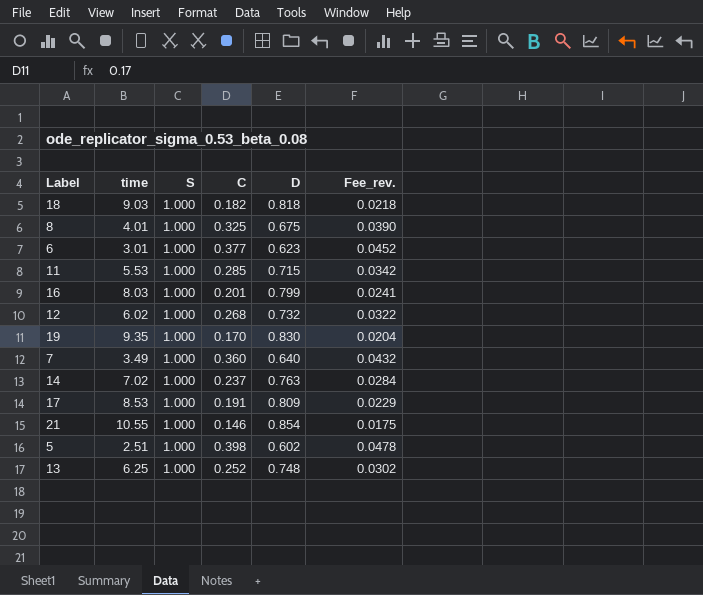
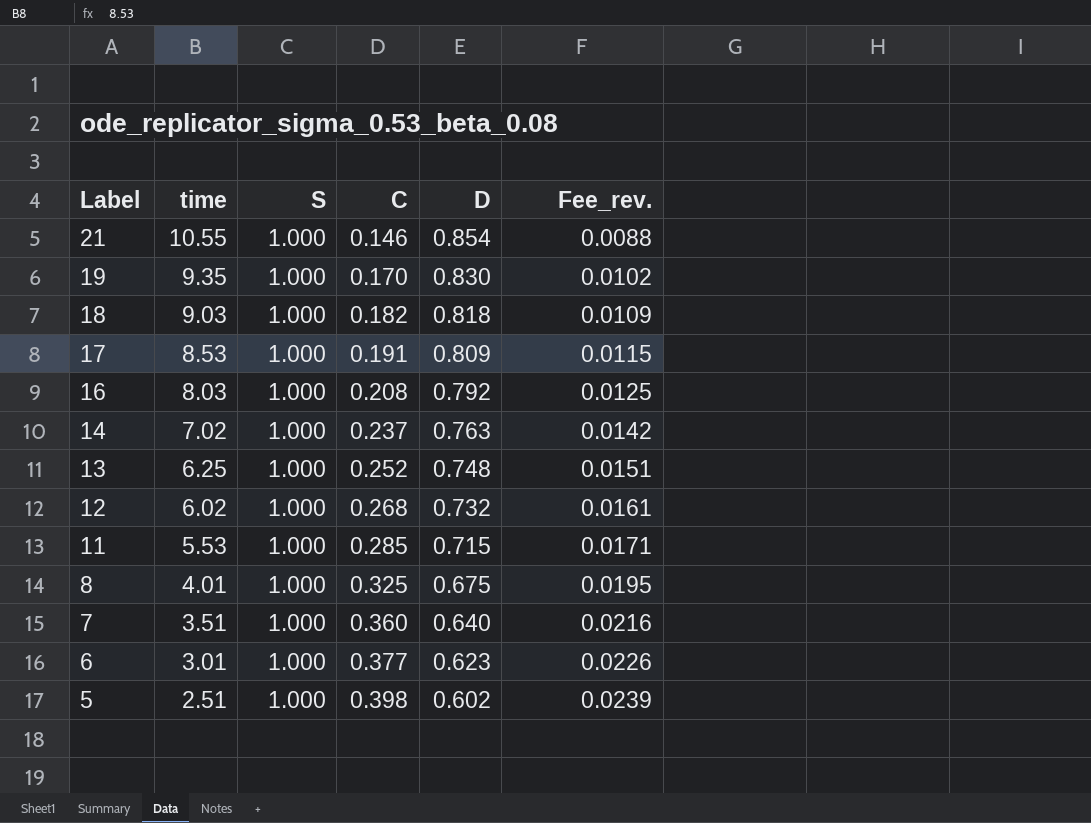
row order: none -> Label descending
column Fee_rev. | formula: [C] * 0.12 -> [C] * 0.06
16 | C: 0.201 -> 0.208
16 | D: 0.799 -> 0.792
7 | time: 3.49 -> 3.51

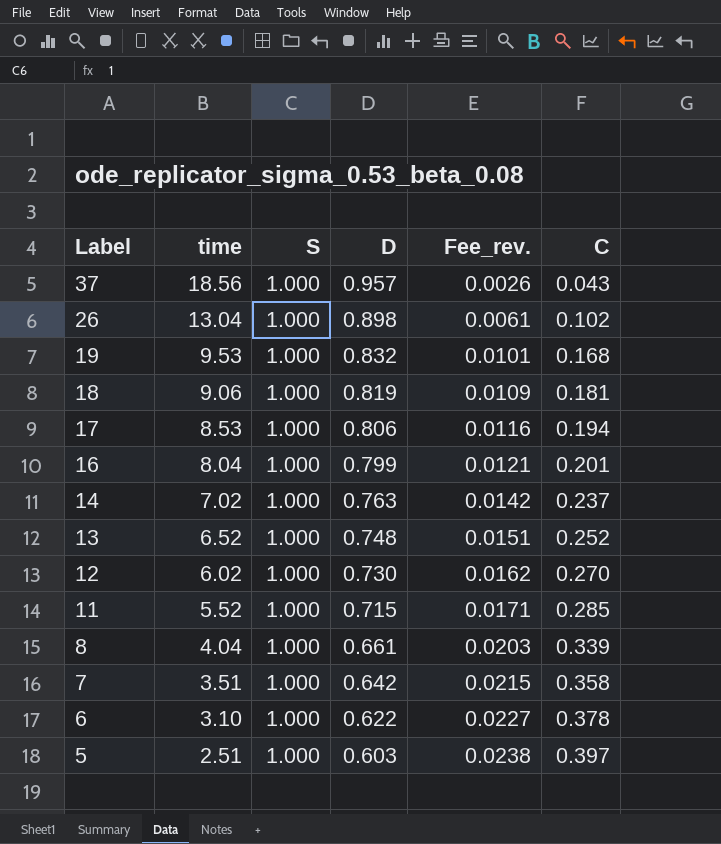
column C | position: 4 -> 6
row 21: 10.55 | 1.000 | 0.146 | 0.854 | 0.0088 -> none
row 37: none -> 18.56 | 1.000 | 0.957 | 0.0026 | 0.043
row 26: none -> 13.04 | 1.000 | 0.898 | 0.0061 | 0.102
19 | time: 9.35 -> 9.53
19 | D: 0.830 -> 0.832
19 | Fee_rev.: 0.0102 -> 0.0101
19 | C: 0.170 -> 0.168
18 | time: 9.03 -> 9.06
18 | D: 0.818 -> 0.819
18 | C: 0.182 -> 0.181
17 | D: 0.809 -> 0.806
17 | Fee_rev.: 0.0115 -> 0.0116
17 | C: 0.191 -> 0.194
16 | time: 8.03 -> 8.04
16 | D: 0.792 -> 0.799
16 | Fee_rev.: 0.0125 -> 0.0121
16 | C: 0.208 -> 0.201
13 | time: 6.25 -> 6.52
12 | D: 0.732 -> 0.730
12 | Fee_rev.: 0.0161 -> 0.0162
12 | C: 0.268 -> 0.270
11 | time: 5.53 -> 5.52
8 | time: 4.01 -> 4.04
8 | D: 0.675 -> 0.661
8 | Fee_rev.: 0.0195 -> 0.0203
8 | C: 0.325 -> 0.339
7 | D: 0.640 -> 0.642
7 | Fee_rev.: 0.0216 -> 0.0215
7 | C: 0.360 -> 0.358
6 | time: 3.01 -> 3.10
6 | D: 0.623 -> 0.622
6 | Fee_rev.: 0.0226 -> 0.0227
6 | C: 0.377 -> 0.378
5 | D: 0.602 -> 0.603
5 | Fee_rev.: 0.0239 -> 0.0238
5 | C: 0.398 -> 0.397

